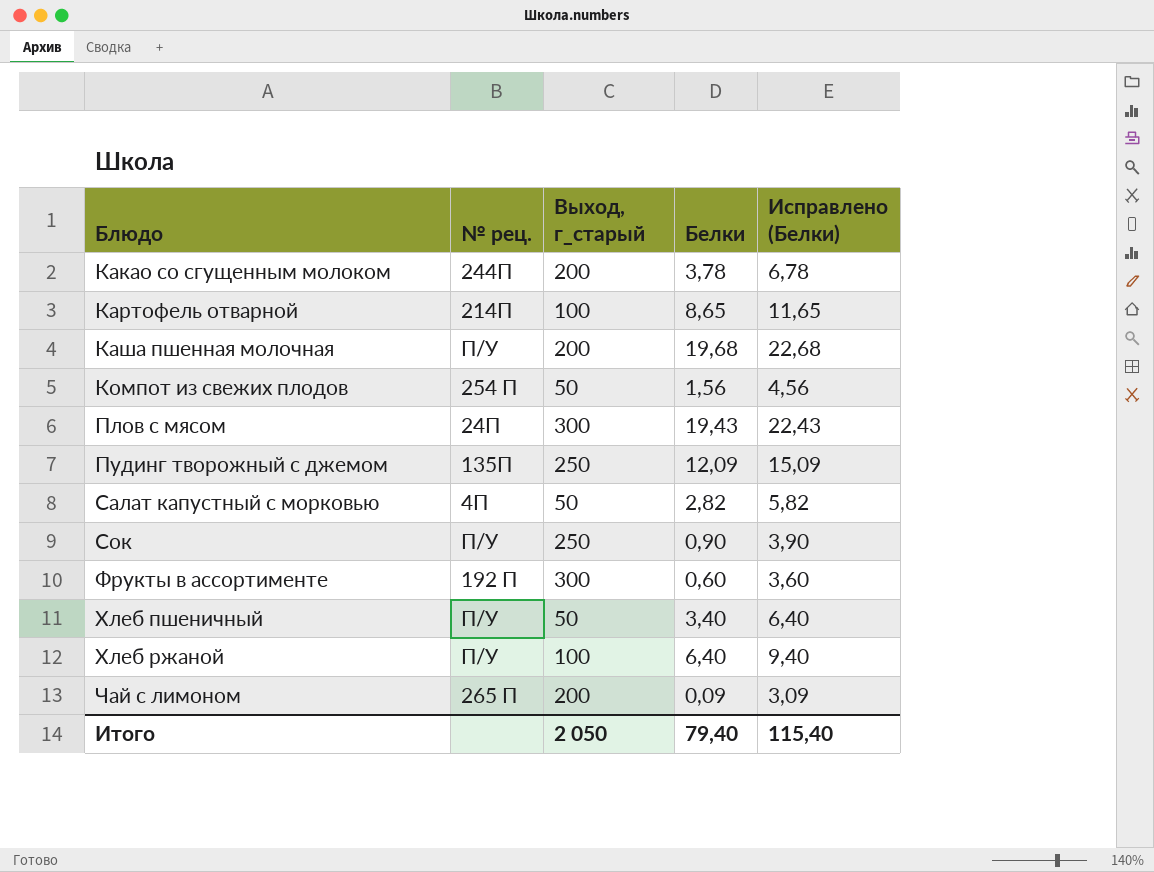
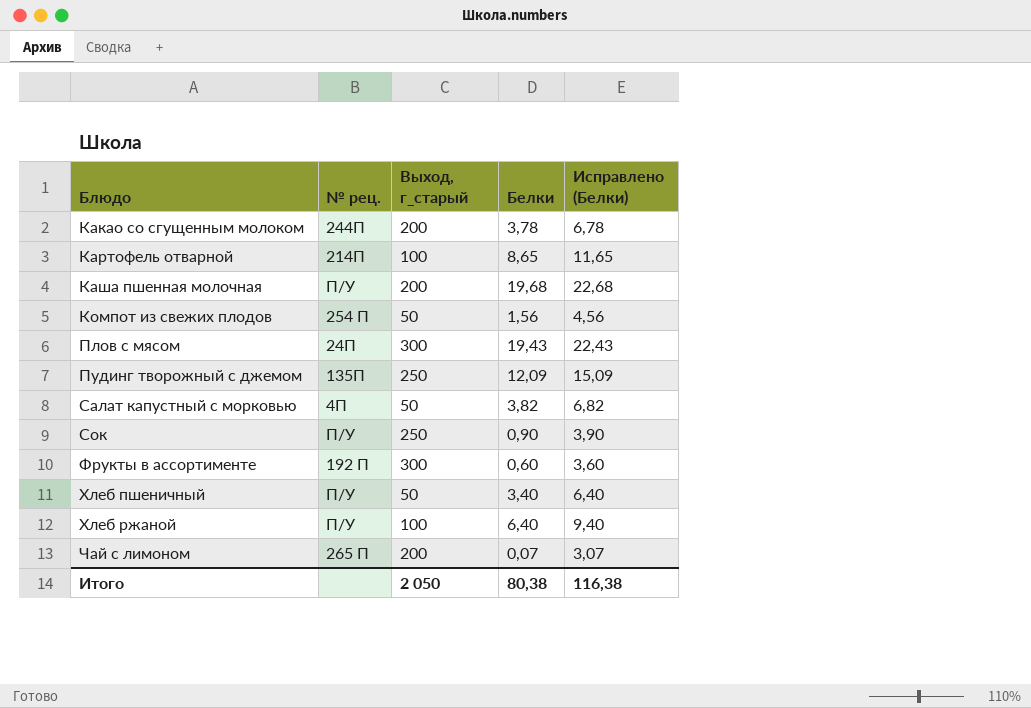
Салат капустный с морковью | Белки: 2,82 -> 3,82
Салат капустный с морковью | Исправлено (Белки): 5,82 -> 6,82
Чай с лимоном | Белки: 0,09 -> 0,07
Чай с лимоном | Исправлено (Белки): 3,09 -> 3,07
Итого | Белки: 79,40 -> 80,38
Итого | Исправлено (Белки): 115,40 -> 116,38

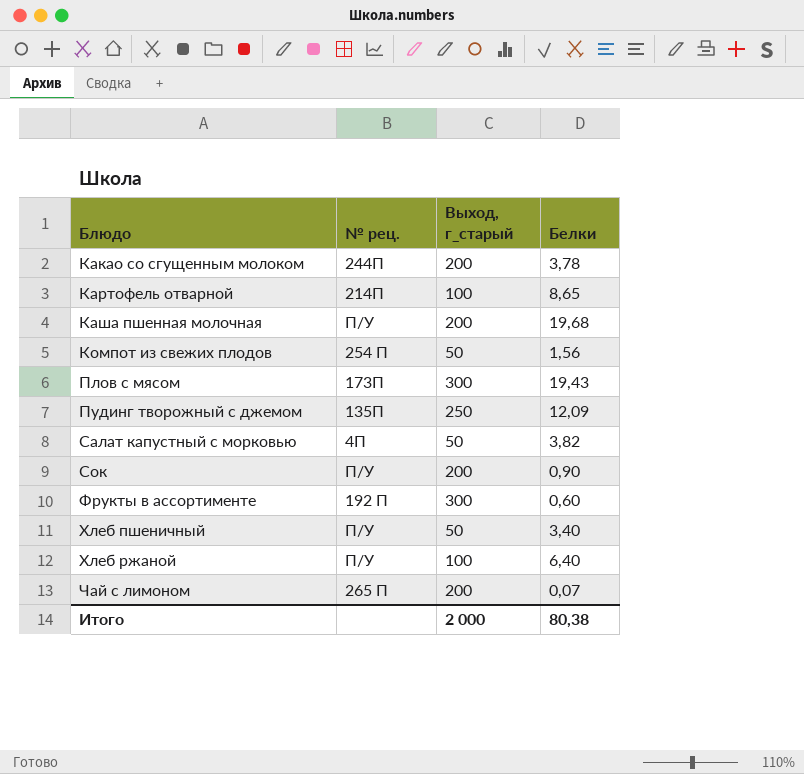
column Исправлено (Белки) | formula: [Белки] + 3 -> none
Плов с мясом | № рец.: 24П -> 173П
Сок | Выход, г_старый: 250 -> 200
Итого | Выход, г_старый: 2 050 -> 2 000

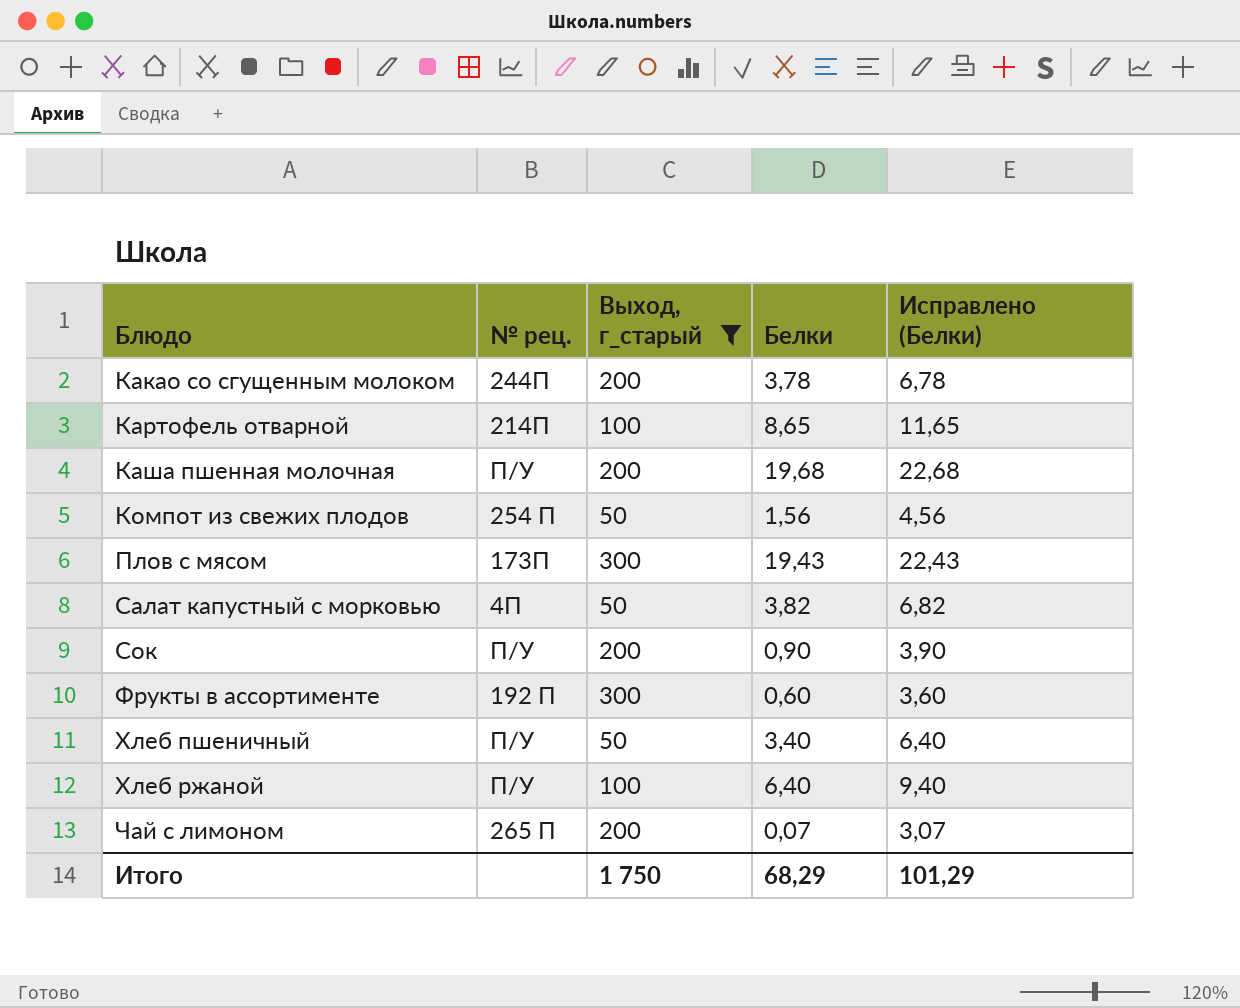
filter: none -> Выход, г_старый != 250
column Исправлено (Белки) | formula: none -> [Белки] + 3
Итого | Выход, г_старый: 2 000 -> 1 750
Итого | Белки: 80,38 -> 68,29

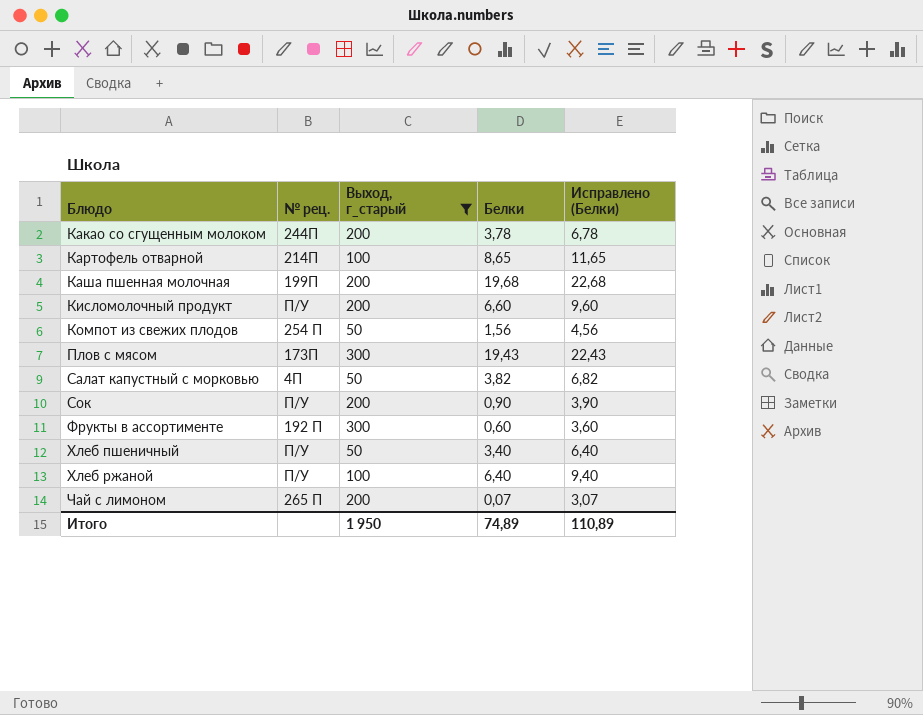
Каша пшенная молочная | № рец.: П/У -> 199П
row Кисломолочный продукт: none -> П/У | 200 | 6,60 | 9,60
Итого | Выход, г_старый: 1 750 -> 1 950
Итого | Белки: 68,29 -> 74,89
Итого | Исправлено (Белки): 101,29 -> 110,89

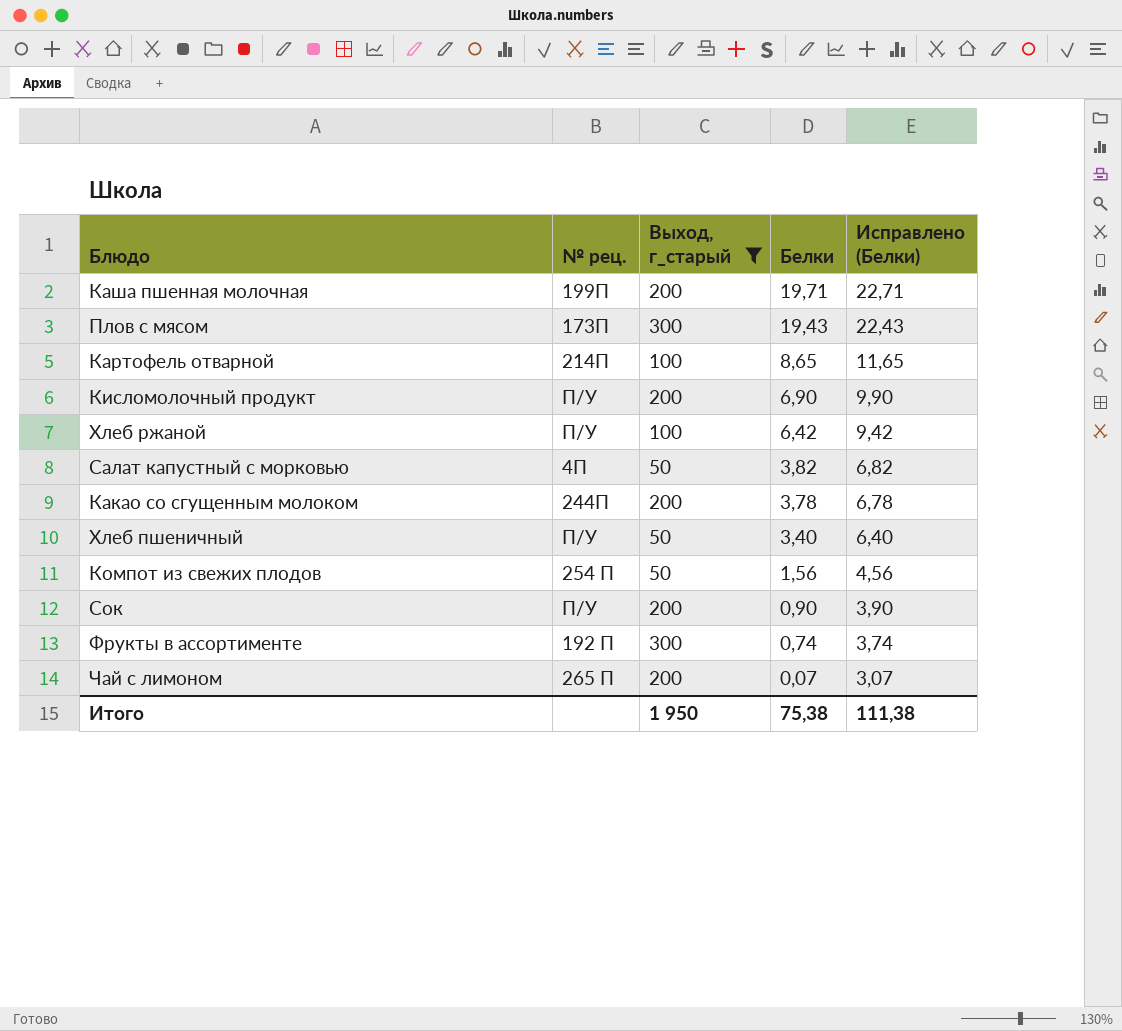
row order: Блюдо ascending -> Белки descending
Каша пшенная молочная | Белки: 19,68 -> 19,71
Каша пшенная молочная | Исправлено (Белки): 22,68 -> 22,71
Кисломолочный продукт | Белки: 6,60 -> 6,90
Кисломолочный продукт | Исправлено (Белки): 9,60 -> 9,90
Хлеб ржаной | Белки: 6,40 -> 6,42
Хлеб ржаной | Исправлено (Белки): 9,40 -> 9,42
Фрукты в ассортименте | Белки: 0,60 -> 0,74
Фрукты в ассортименте | Исправлено (Белки): 3,60 -> 3,74
Итого | Белки: 74,89 -> 75,38
Итого | Исправлено (Белки): 110,89 -> 111,38

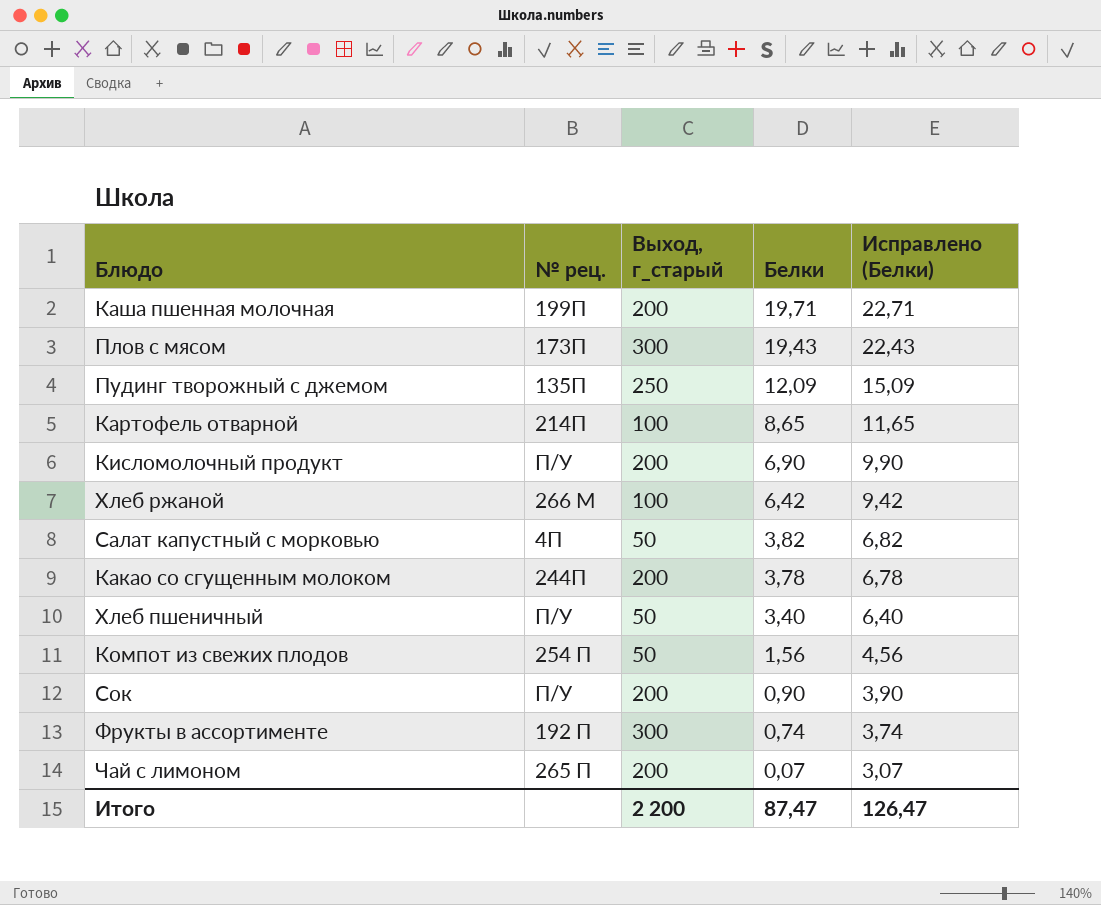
filter: Выход, г_старый != 250 -> none
Хлеб ржаной | № рец.: П/У -> 266 М
Итого | Выход, г_старый: 1 950 -> 2 200
Итого | Белки: 75,38 -> 87,47
Итого | Исправлено (Белки): 111,38 -> 126,47

